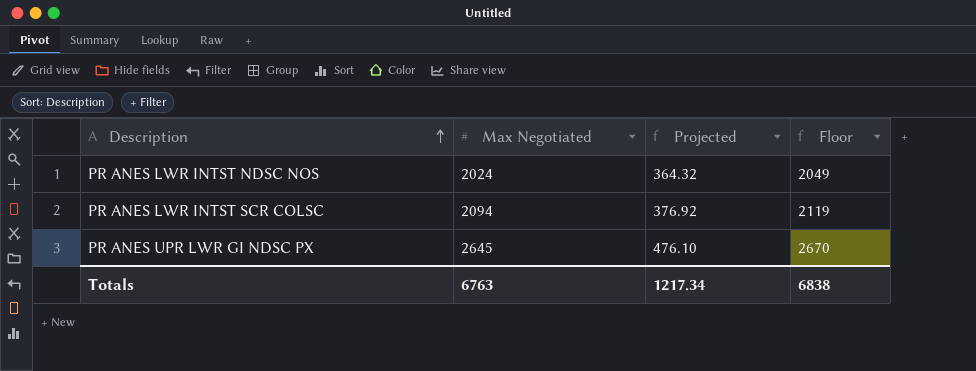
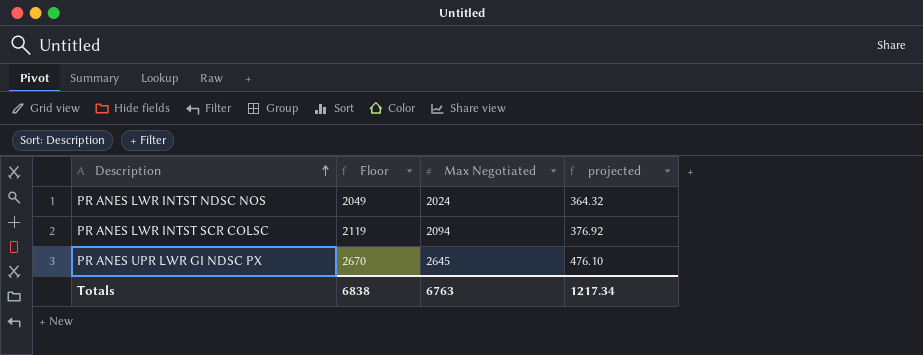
column Floor | position: 4 -> 2
column name: Projected -> projected

